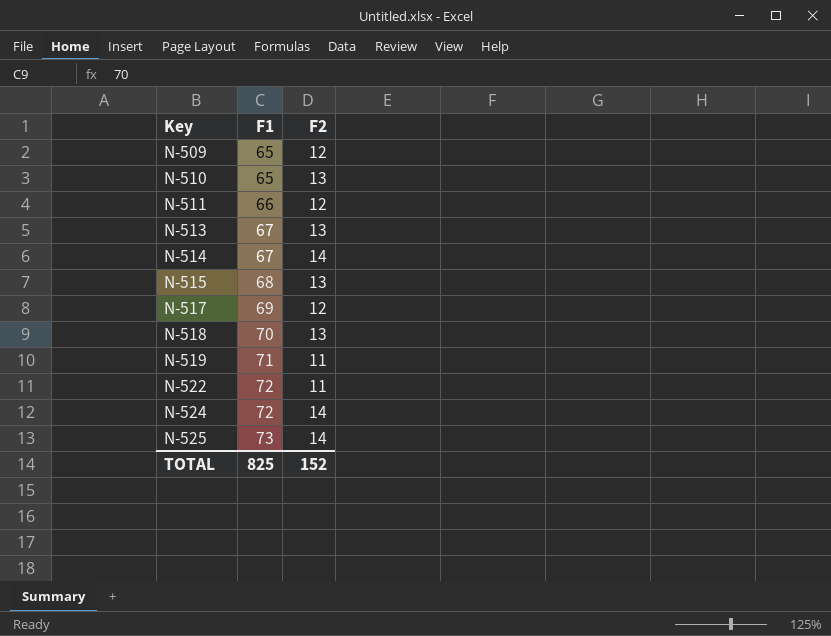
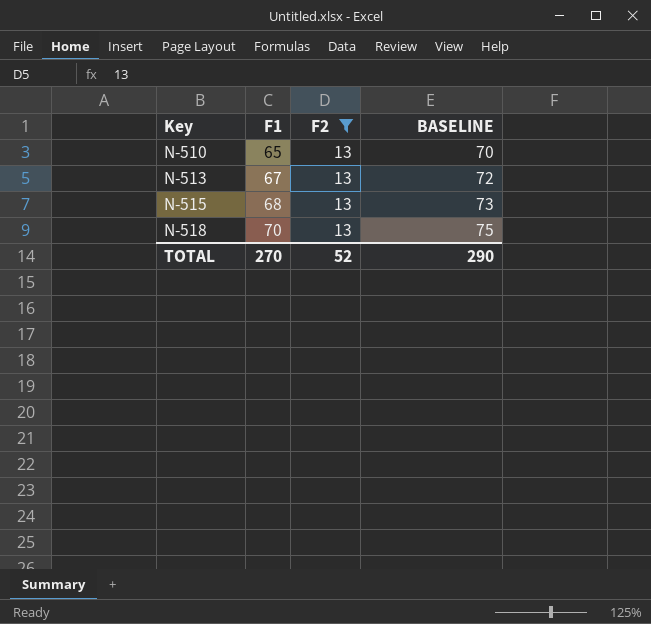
filter: none -> F2 = 13
column BASELINE | formula: none -> [F1] + 5
TOTAL | F1: 825 -> 270
TOTAL | F2: 152 -> 52

